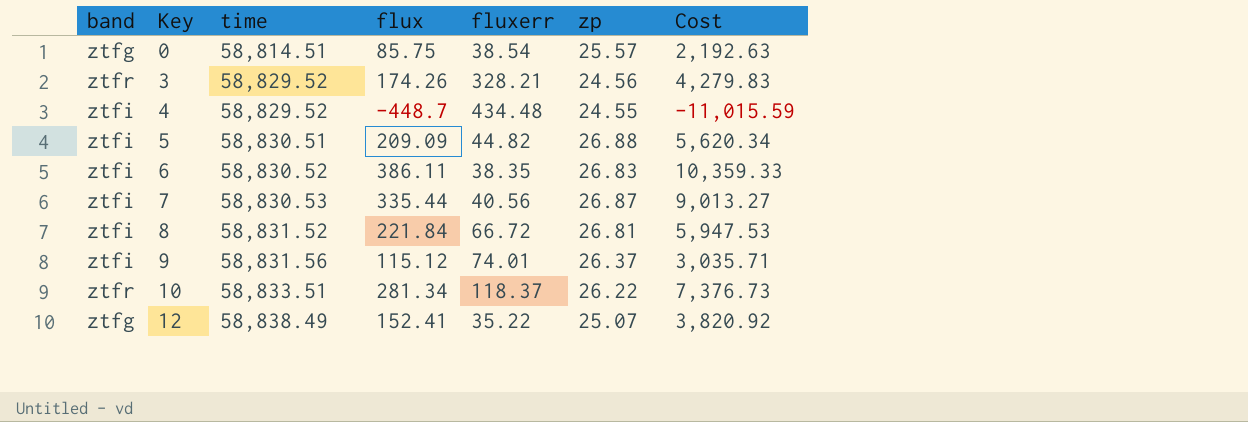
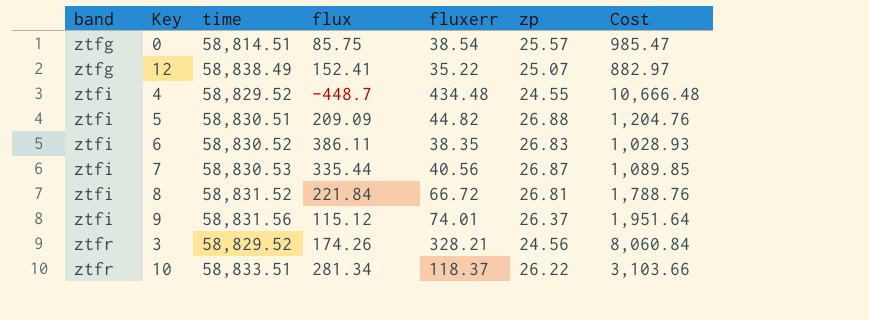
row order: Key ascending -> band ascending
column Cost | formula: [flux] * [zp] -> [fluxerr] * [zp]

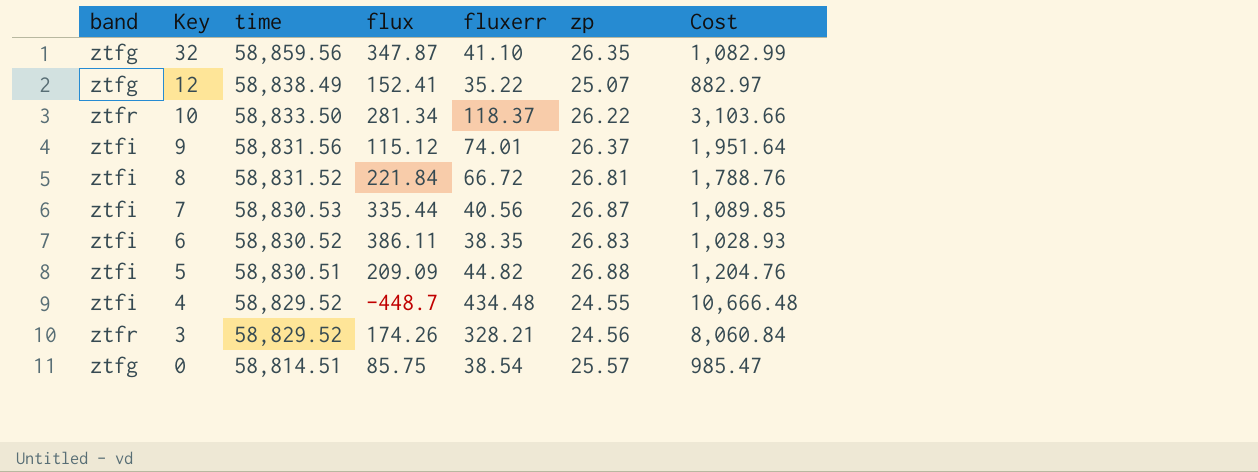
row order: band ascending -> Key descending
row 32: none -> ztfg | 58,859.56 | 347.87 | 41.10 | 26.35 | 1,082.99
10 | time: 58,833.51 -> 58,833.50

